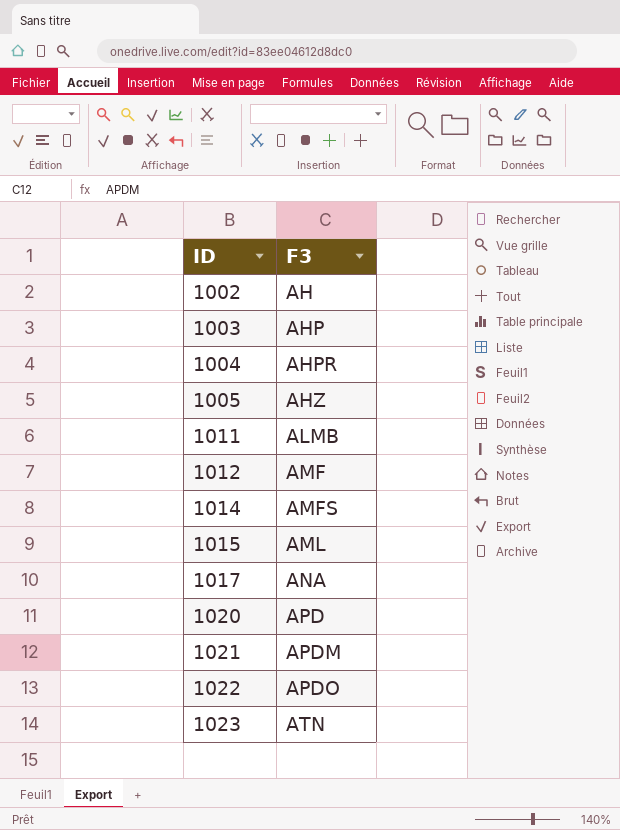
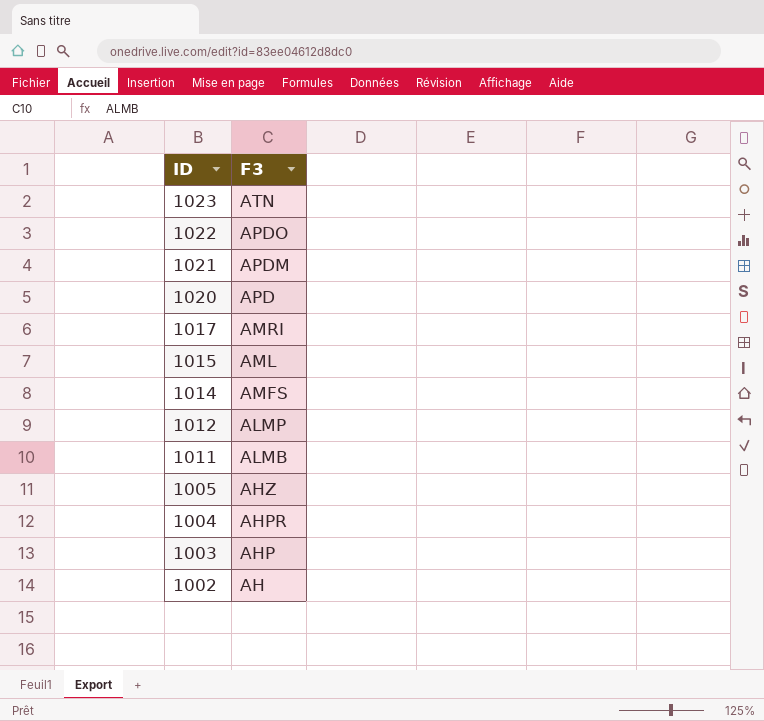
row order: ID ascending -> ID descending
1017 | F3: ANA -> AMRI
1012 | F3: AMF -> ALMP

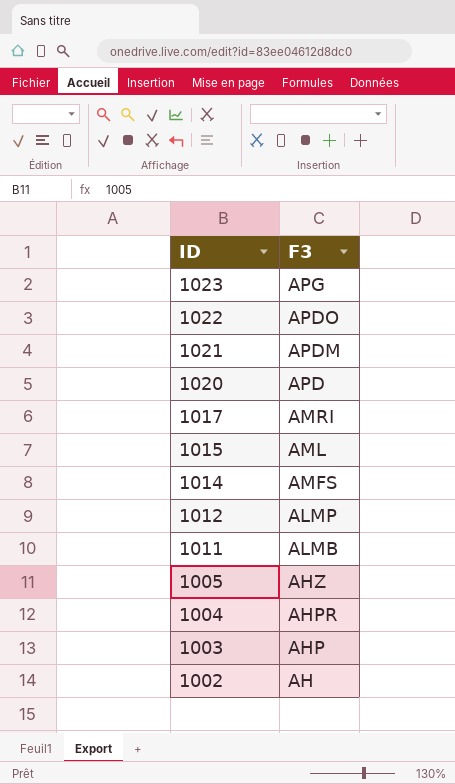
1023 | F3: ATN -> APG

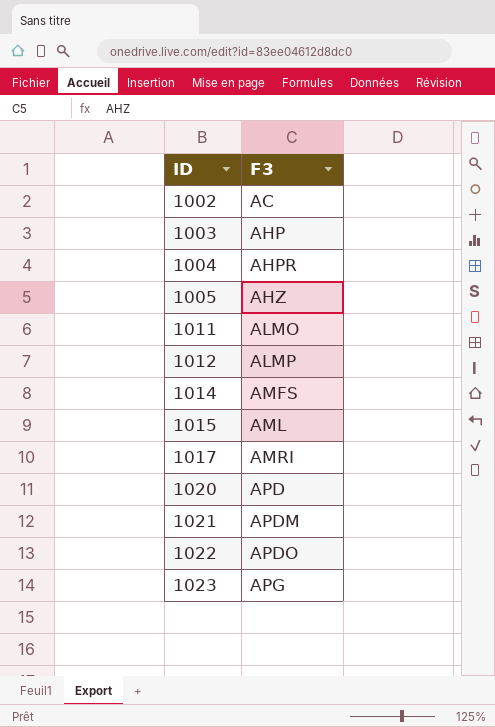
row order: ID descending -> ID ascending
1002 | F3: AH -> AC
1011 | F3: ALMB -> ALMO

